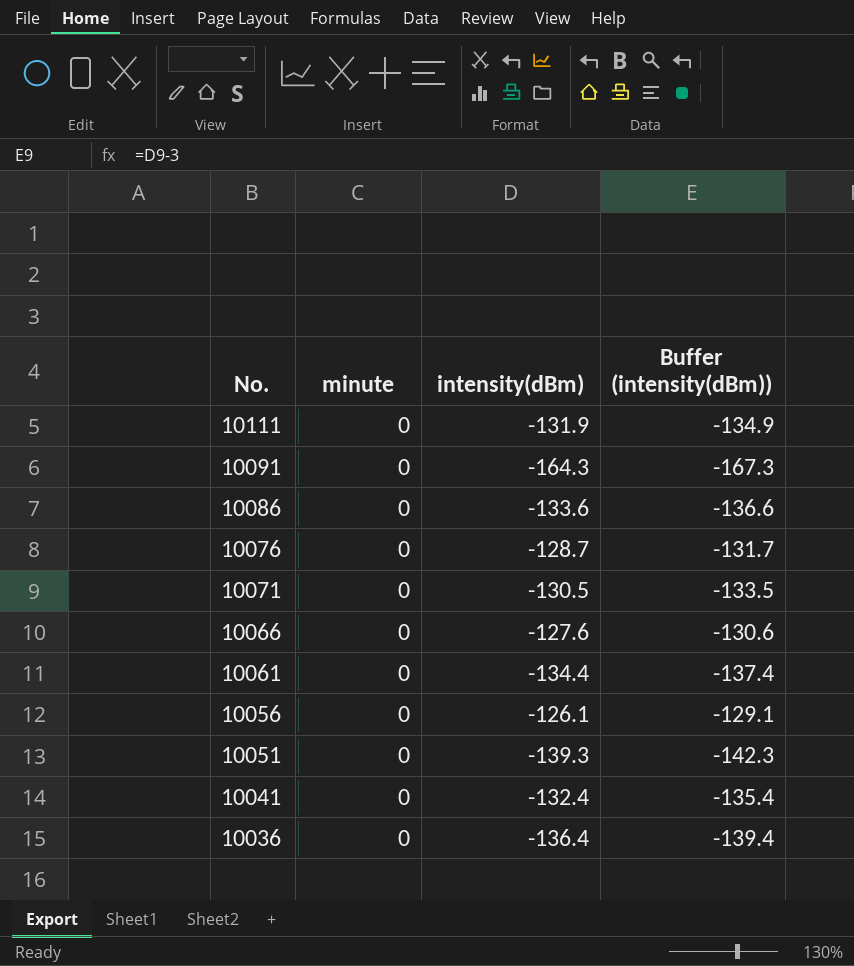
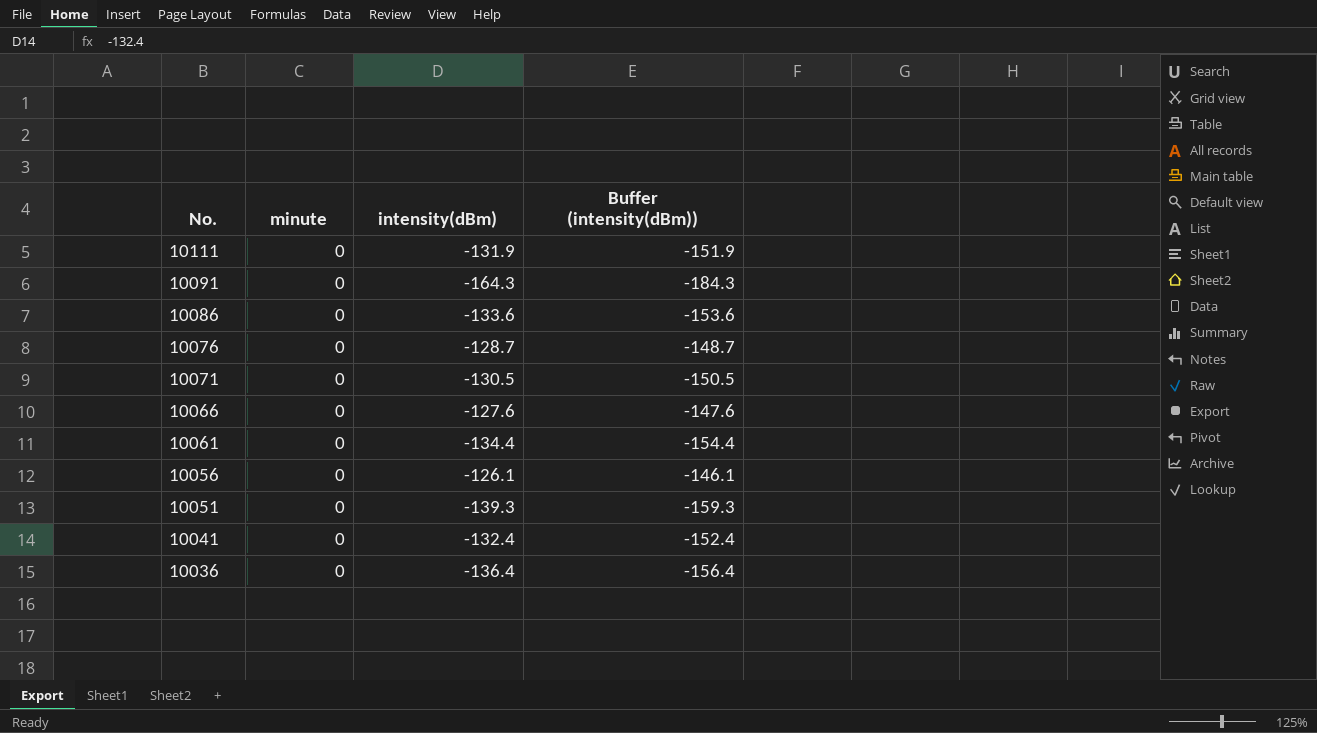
column Buffer (intensity(dBm)) | formula: [intensity(dBm)] - 3 -> [intensity(dBm)] - 20

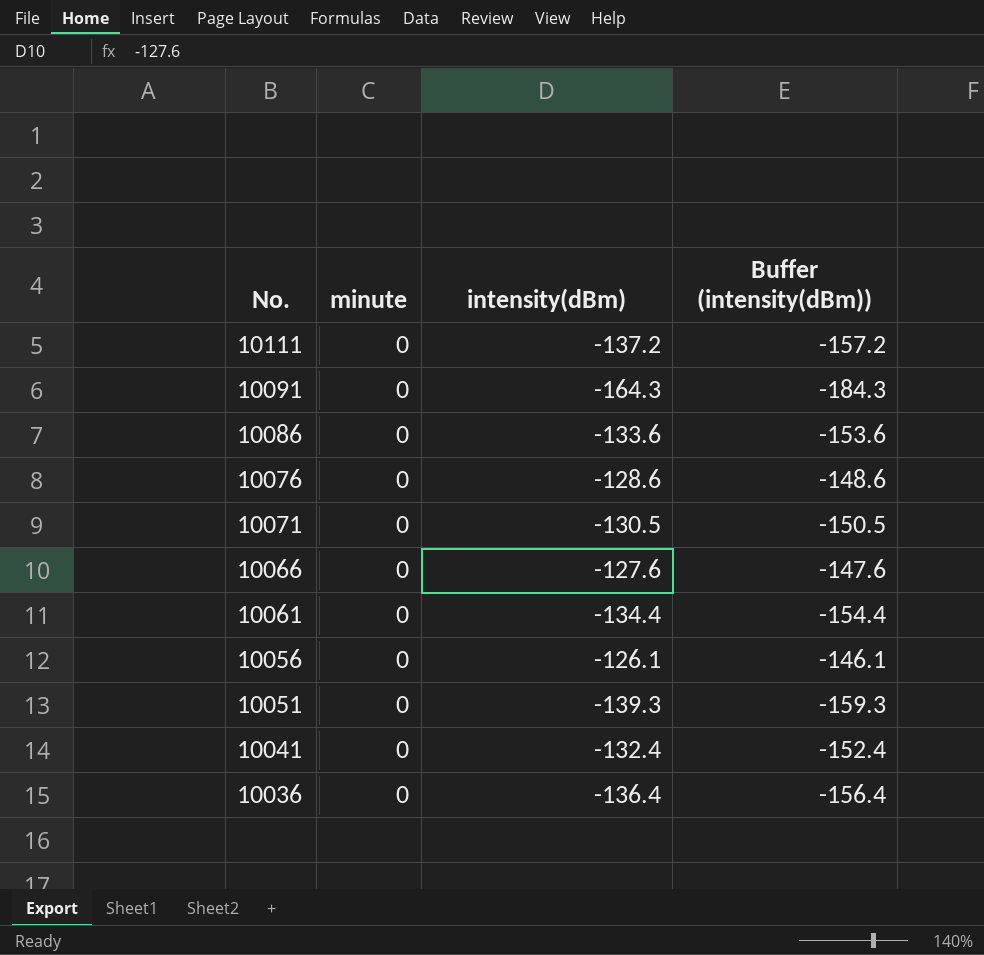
10111 | intensity(dBm): -131.9 -> -137.2
10111 | Buffer (intensity(dBm)): -151.9 -> -157.2
10076 | intensity(dBm): -128.7 -> -128.6
10076 | Buffer (intensity(dBm)): -148.7 -> -148.6

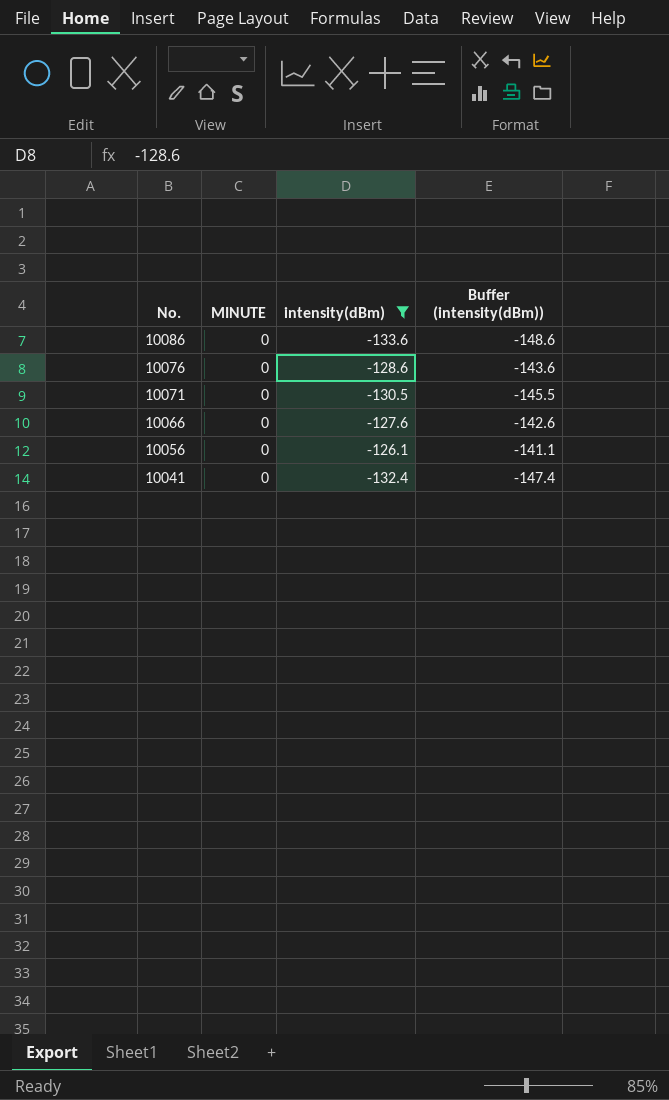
filter: none -> intensity(dBm) >= -133.6
column name: minute -> MINUTE
column Buffer (intensity(dBm)) | formula: [intensity(dBm)] - 20 -> [intensity(dBm)] - 15

